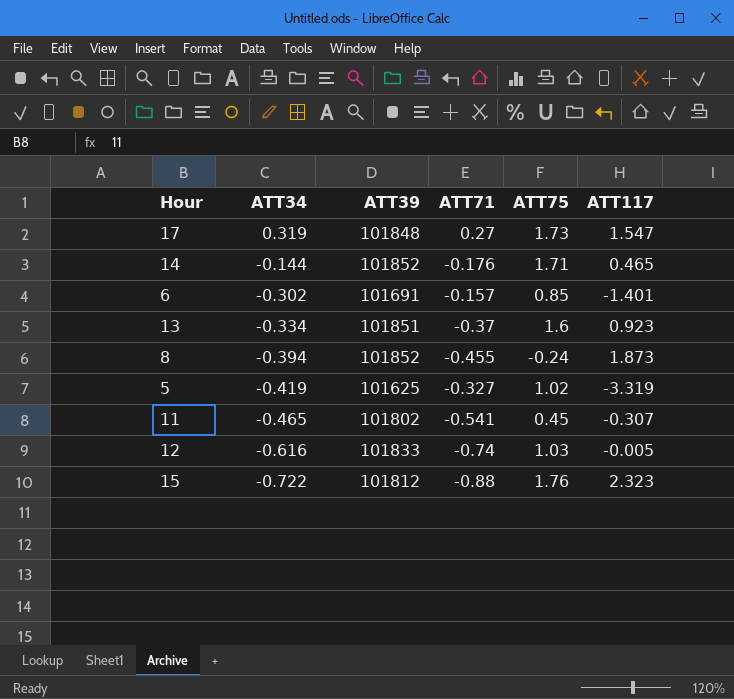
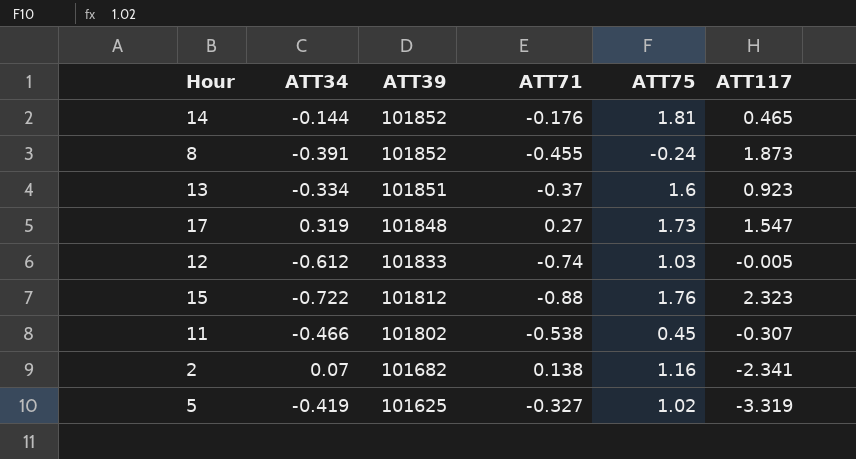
row order: ATT34 descending -> ATT39 descending
row 6: -0.302 | 101691 | -0.157 | 0.85 | -1.401 -> none
14 | ATT75: 1.71 -> 1.81
8 | ATT34: -0.394 -> -0.391
12 | ATT34: -0.616 -> -0.612
11 | ATT34: -0.465 -> -0.466
11 | ATT71: -0.541 -> -0.538
row 2: none -> 0.07 | 101682 | 0.138 | 1.16 | -2.341

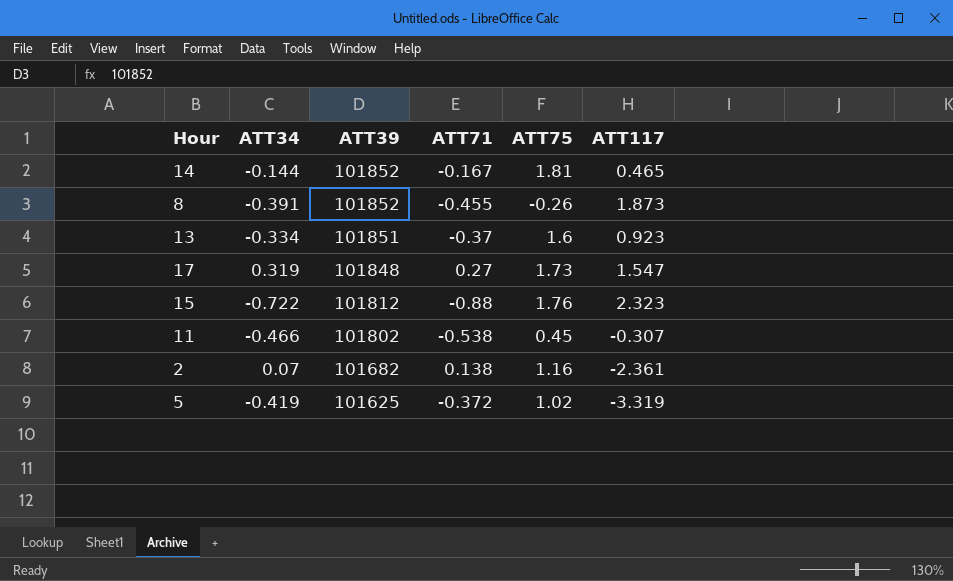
row 12: -0.612 | 101833 | -0.74 | 1.03 | -0.005 -> none
14 | ATT71: -0.176 -> -0.167
8 | ATT75: -0.24 -> -0.26
2 | ATT117: -2.341 -> -2.361
5 | ATT71: -0.327 -> -0.372

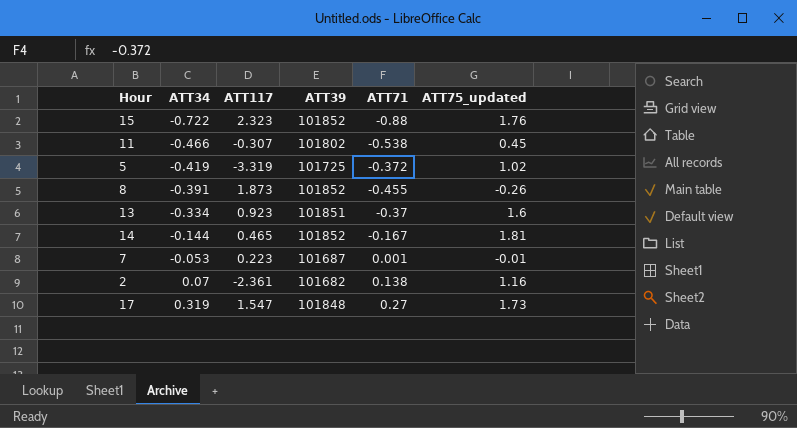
row order: ATT39 descending -> ATT34 ascending
column ATT117 | position: 6 -> 3
column name: ATT75 -> ATT75_updated
15 | ATT39: 101812 -> 101852
5 | ATT39: 101625 -> 101725
row 7: none -> -0.053 | 0.223 | 101687 | 0.001 | -0.01

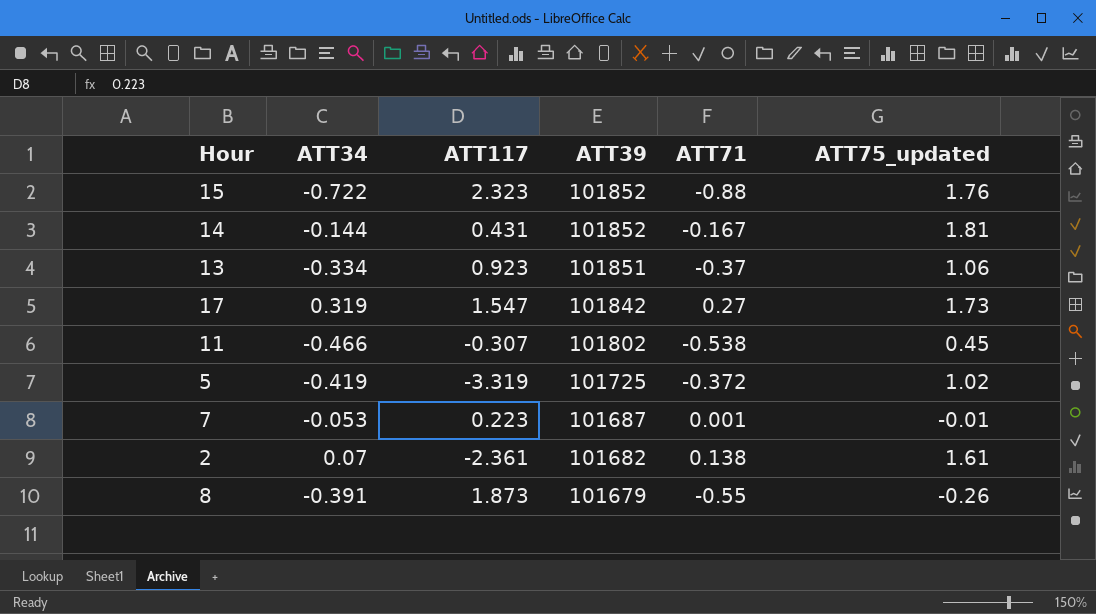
row order: ATT34 ascending -> ATT39 descending
14 | ATT117: 0.465 -> 0.431
13 | ATT75_updated: 1.6 -> 1.06
17 | ATT39: 101848 -> 101842
2 | ATT75_updated: 1.16 -> 1.61
8 | ATT39: 101852 -> 101679
8 | ATT71: -0.455 -> -0.55

